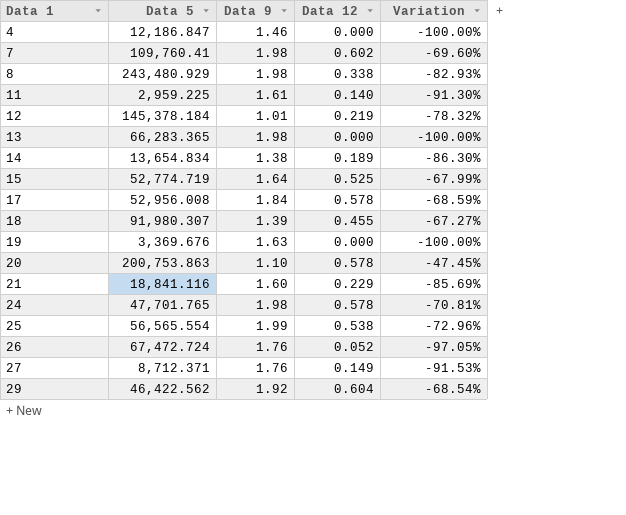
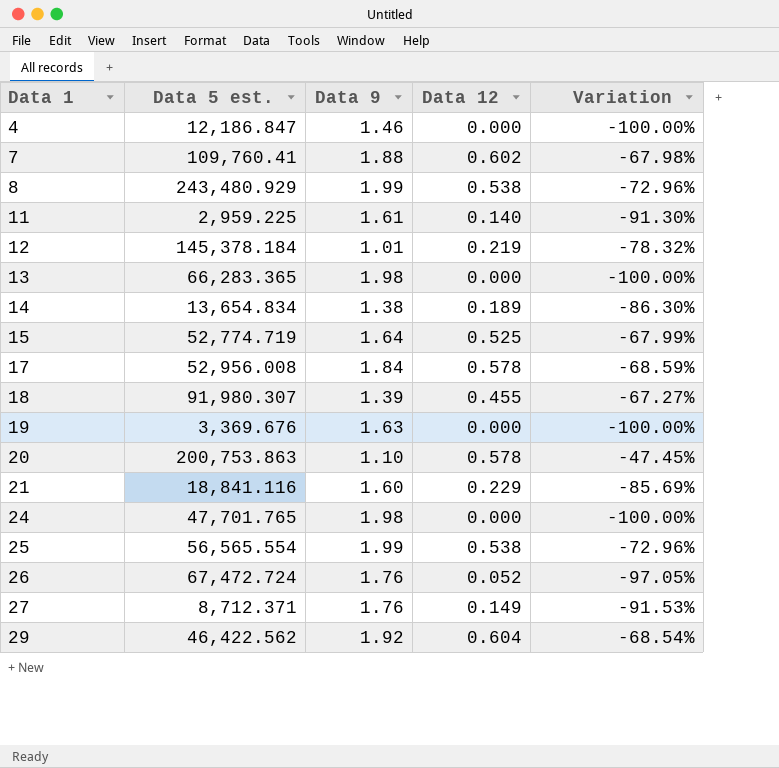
column name: Data 5 -> Data 5 est.
7 | Data 9: 1.98 -> 1.88
7 | Variation: -69.60% -> -67.98%
8 | Data 9: 1.98 -> 1.99
8 | Data 12: 0.338 -> 0.538
8 | Variation: -82.93% -> -72.96%
24 | Data 12: 0.578 -> 0.000
24 | Variation: -70.81% -> -100.00%

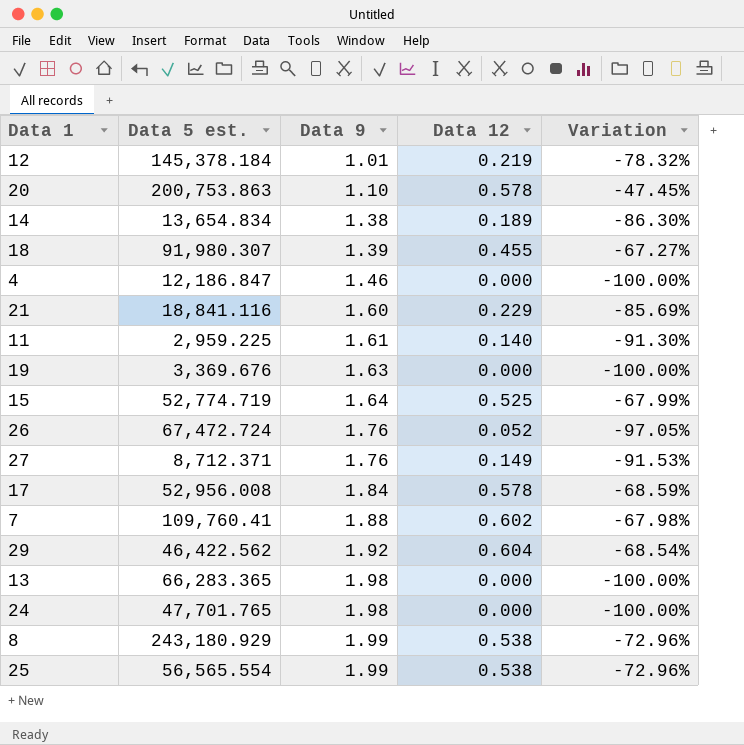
row order: Data 1 ascending -> Data 9 ascending
8 | Data 5 est.: 243,480.929 -> 243,180.929

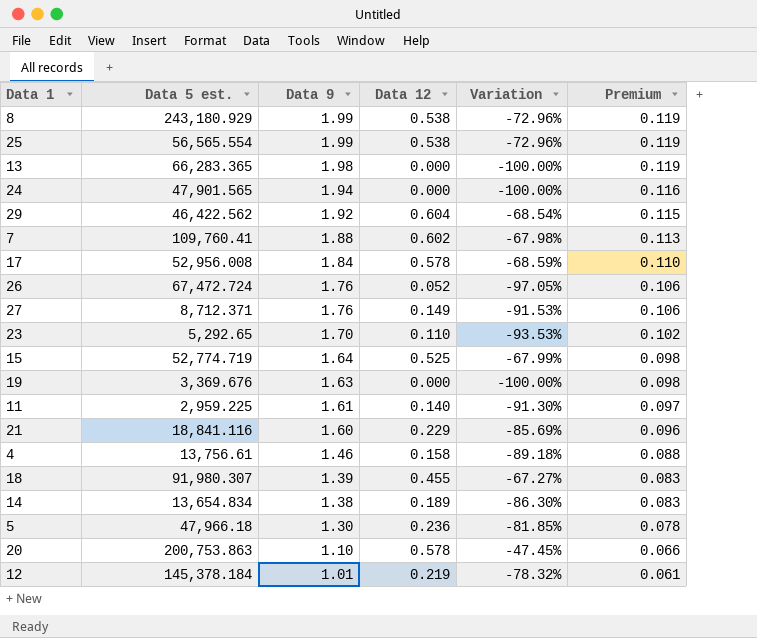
row order: Data 9 ascending -> Data 9 descending
column Premium | formula: none -> [Data 9] * 0.06
24 | Data 5 est.: 47,701.765 -> 47,901.565
24 | Data 9: 1.98 -> 1.94
row 23: none -> 5,292.65 | 1.70 | 0.110 | -93.53% | 0.102
4 | Data 5 est.: 12,186.847 -> 13,756.61
4 | Data 12: 0.000 -> 0.158
4 | Variation: -100.00% -> -89.18%
row 5: none -> 47,966.18 | 1.30 | 0.236 | -81.85% | 0.078

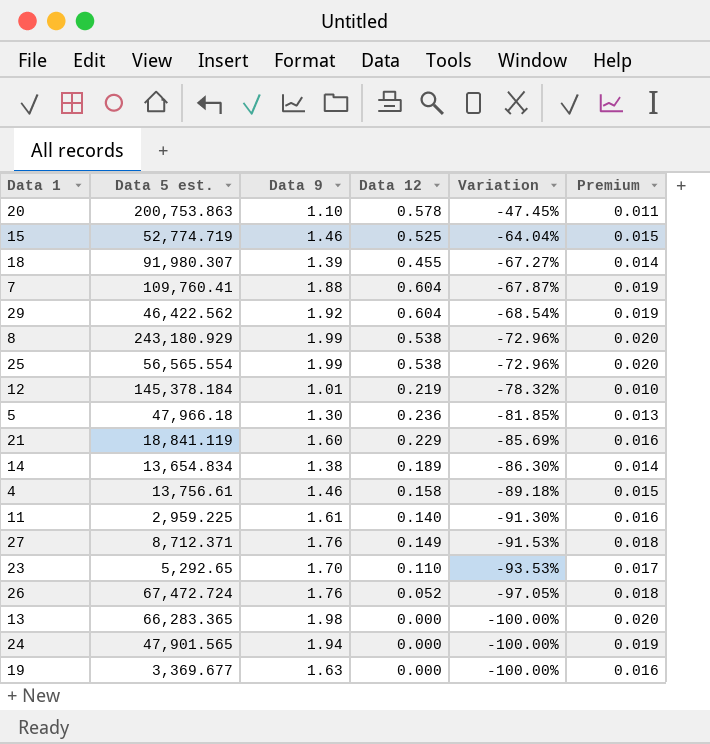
row order: Data 9 descending -> Variation descending
column Premium | formula: [Data 9] * 0.06 -> [Data 9] * 0.01
row 17: 52,956.008 | 1.84 | 0.578 | -68.59% | 0.110 -> none
15 | Data 9: 1.64 -> 1.46
15 | Variation: -67.99% -> -64.04%
7 | Data 12: 0.602 -> 0.604
7 | Variation: -67.98% -> -67.87%
21 | Data 5 est.: 18,841.116 -> 18,841.119
19 | Data 5 est.: 3,369.676 -> 3,369.677

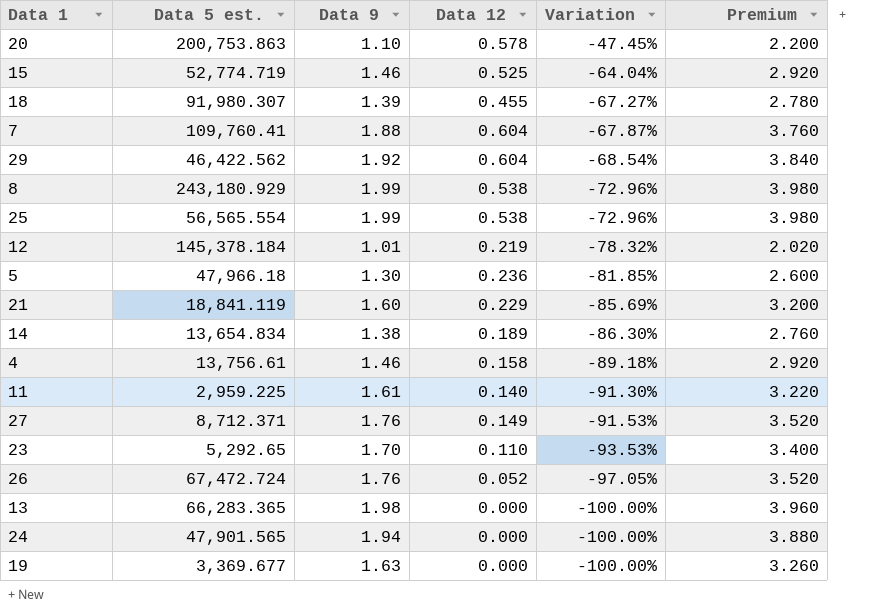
column Premium | formula: [Data 9] * 0.01 -> [Data 9] * 2

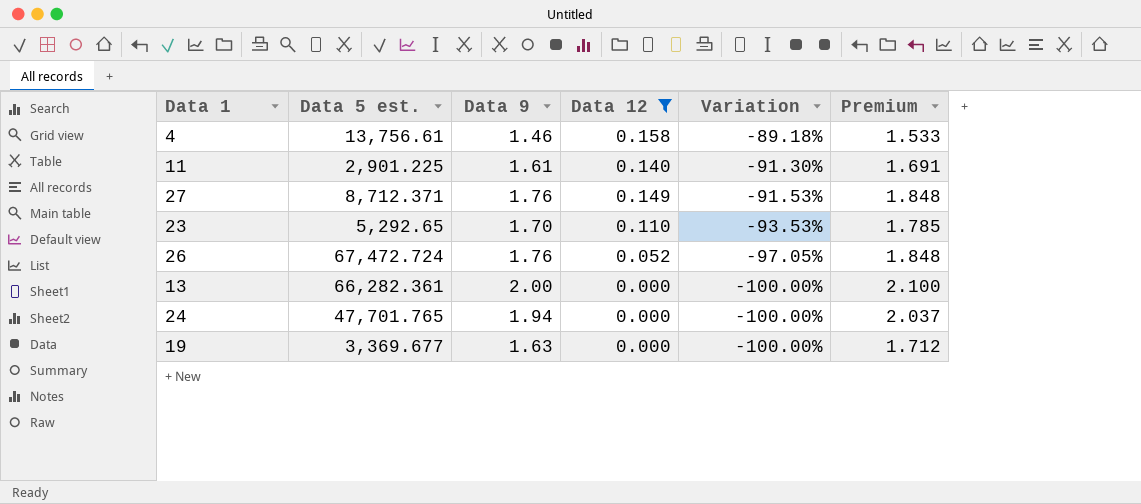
filter: none -> Data 12 <= 0.158
column Premium | formula: [Data 9] * 2 -> [Data 9] * 1.05
11 | Data 5 est.: 2,959.225 -> 2,901.225
13 | Data 5 est.: 66,283.365 -> 66,282.361
13 | Data 9: 1.98 -> 2.00
24 | Data 5 est.: 47,901.565 -> 47,701.765

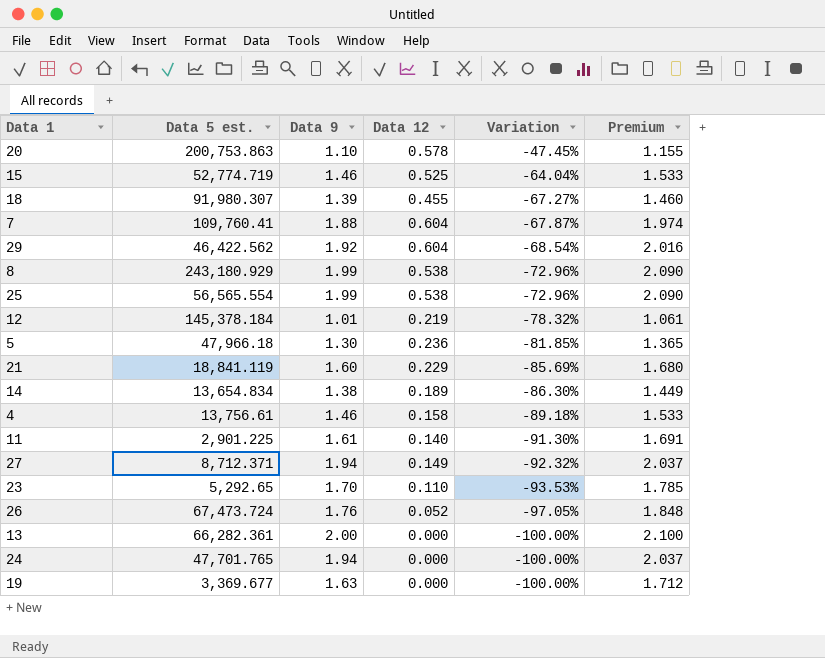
filter: Data 12 <= 0.158 -> none
27 | Data 9: 1.76 -> 1.94
27 | Variation: -91.53% -> -92.32%
27 | Premium: 1.848 -> 2.037
26 | Data 5 est.: 67,472.724 -> 67,473.724

